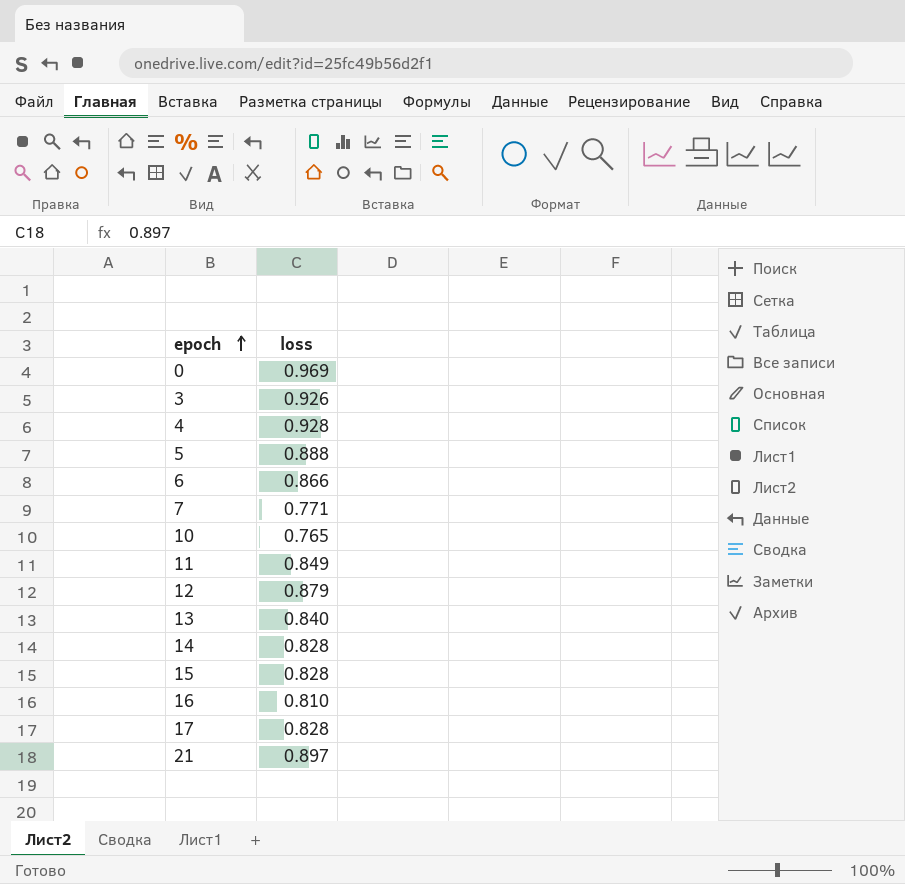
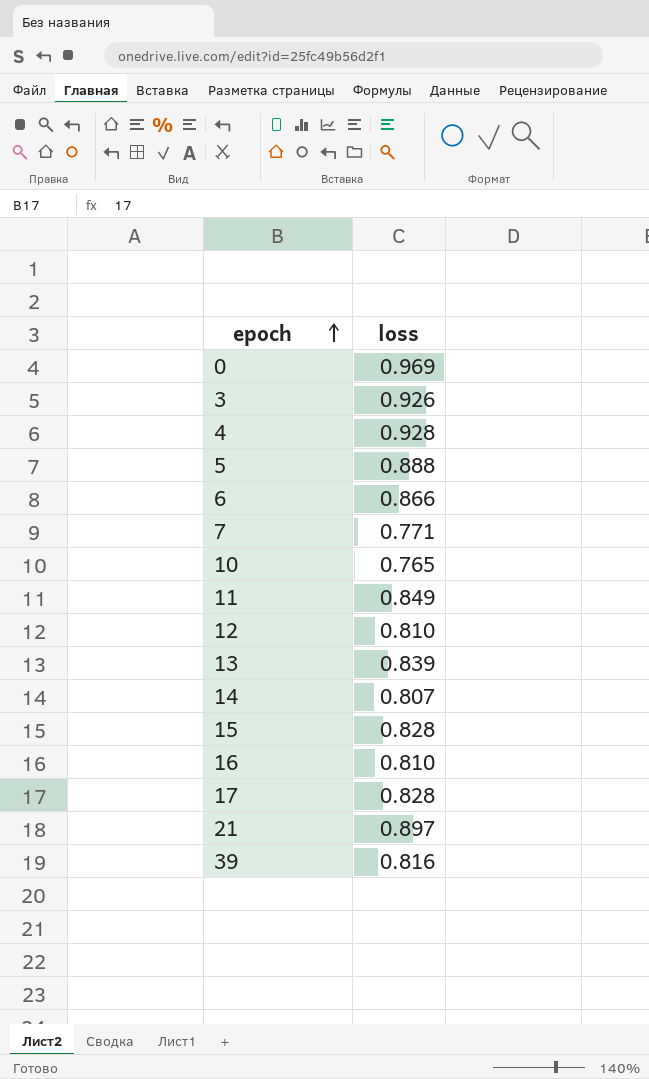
12 | loss: 0.879 -> 0.810
13 | loss: 0.840 -> 0.839
14 | loss: 0.828 -> 0.807
row 39: none -> 0.816

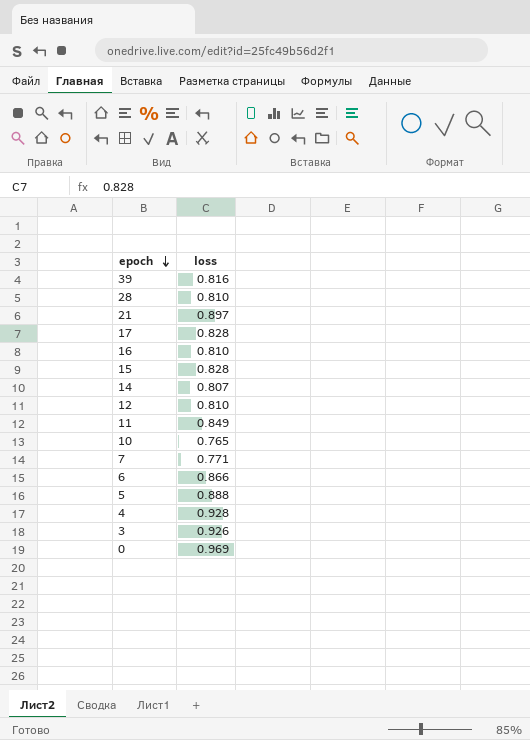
row order: epoch ascending -> epoch descending
row 13: 0.839 -> none
row 28: none -> 0.810

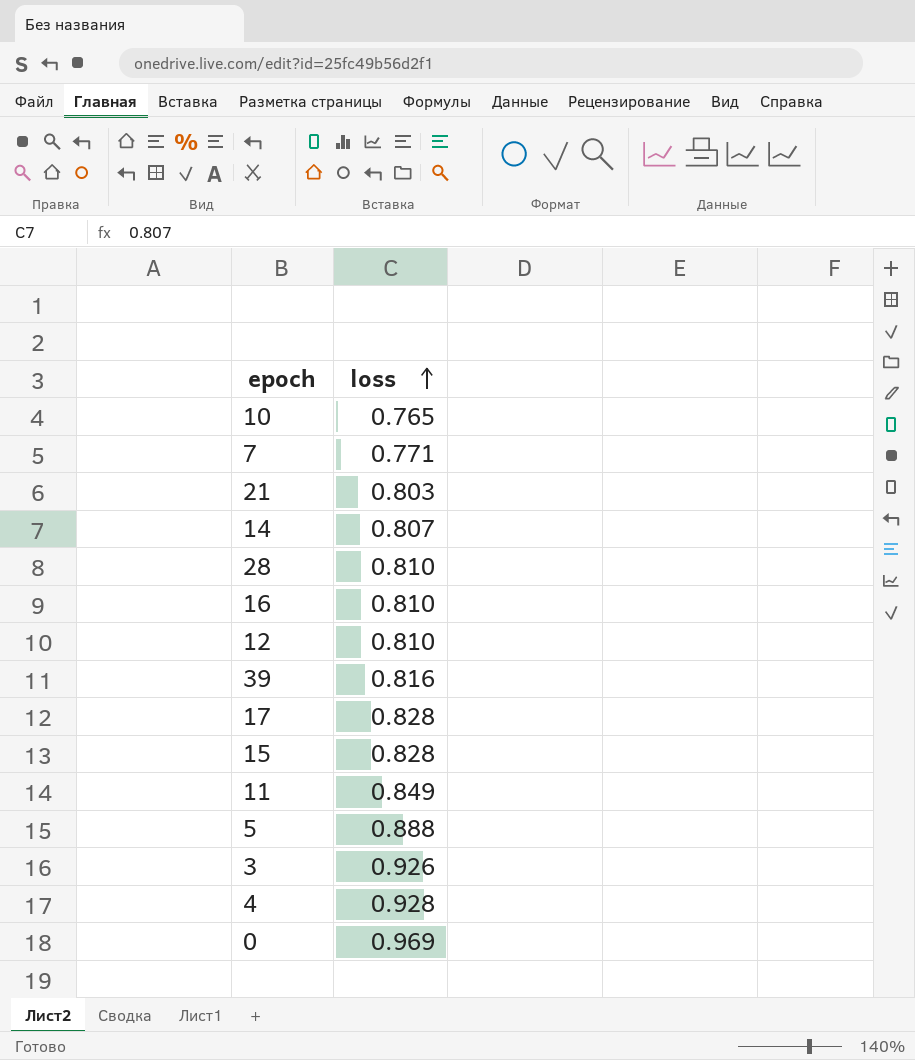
row order: epoch descending -> loss ascending
row 6: 0.866 -> none
21 | loss: 0.897 -> 0.803

